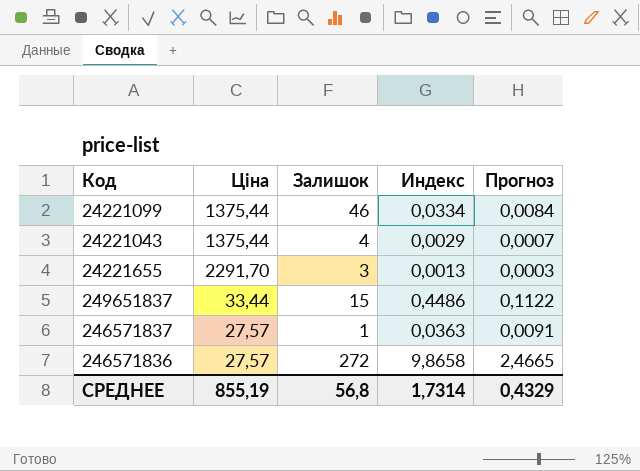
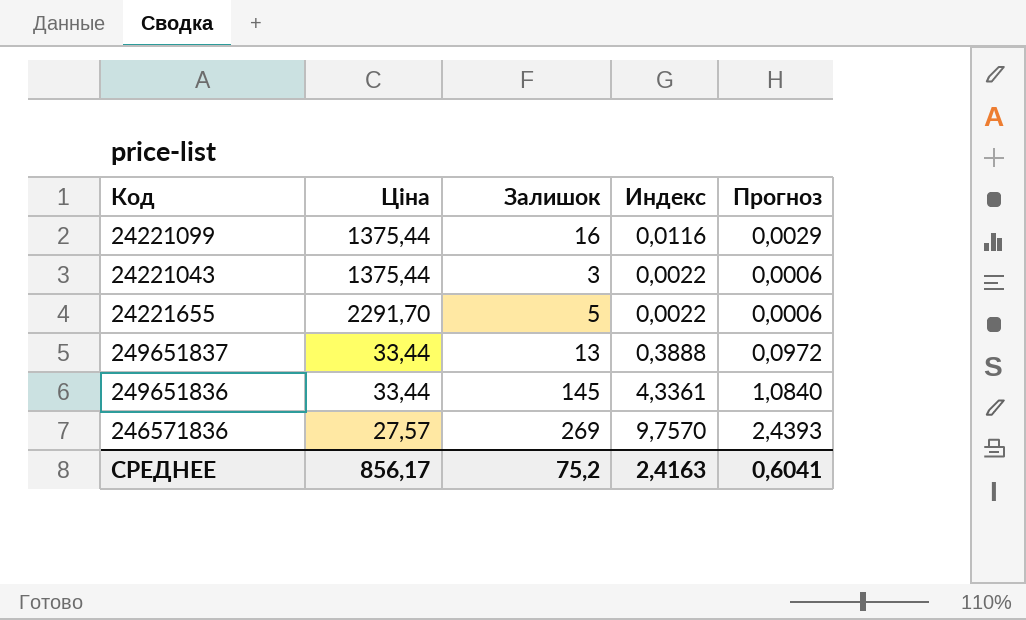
row 246571837: 27,57 | 1 | 0,0363 | 0,0091 -> none
24221099 | Залишок: 46 -> 16
24221099 | Индекс: 0,0334 -> 0,0116
24221099 | Прогноз: 0,0084 -> 0,0029
24221043 | Залишок: 4 -> 3
24221043 | Индекс: 0,0029 -> 0,0022
24221043 | Прогноз: 0,0007 -> 0,0006
24221655 | Залишок: 3 -> 5
24221655 | Индекс: 0,0013 -> 0,0022
24221655 | Прогноз: 0,0003 -> 0,0006
249651837 | Залишок: 15 -> 13
249651837 | Индекс: 0,4486 -> 0,3888
249651837 | Прогноз: 0,1122 -> 0,0972
row 249651836: none -> 33,44 | 145 | 4,3361 | 1,0840
246571836 | Залишок: 272 -> 269
246571836 | Индекс: 9,8658 -> 9,7570
246571836 | Прогноз: 2,4665 -> 2,4393
СРЕДНЕЕ | Ціна: 855,19 -> 856,17
СРЕДНЕЕ | Залишок: 56,8 -> 75,2
СРЕДНЕЕ | Индекс: 1,7314 -> 2,4163
СРЕДНЕЕ | Прогноз: 0,4329 -> 0,6041

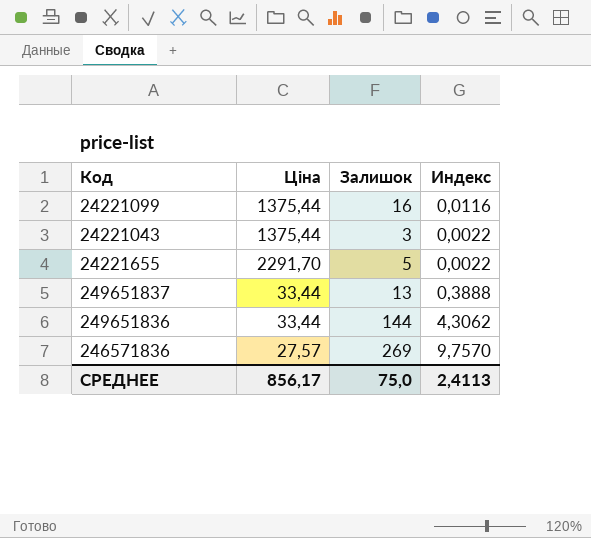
column Прогноз | formula: [Индекс] * 0,25 -> none
249651836 | Залишок: 145 -> 144
249651836 | Индекс: 4,3361 -> 4,3062
СРЕДНЕЕ | Залишок: 75,2 -> 75,0
СРЕДНЕЕ | Индекс: 2,4163 -> 2,4113

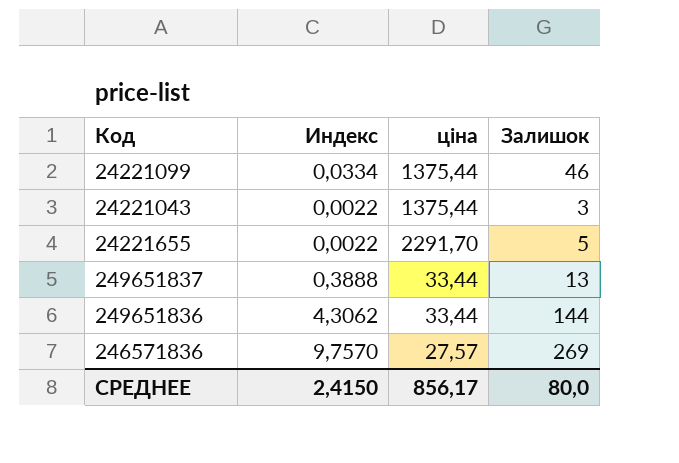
column Индекс | position: 4 -> 2
column name: Ціна -> ціна
24221099 | Индекс: 0,0116 -> 0,0334
24221099 | Залишок: 16 -> 46
СРЕДНЕЕ | Индекс: 2,4113 -> 2,4150
СРЕДНЕЕ | Залишок: 75,0 -> 80,0

